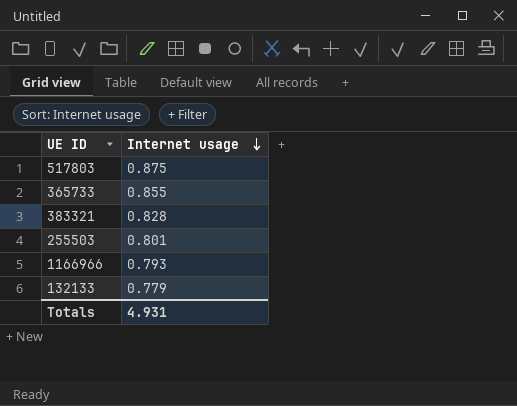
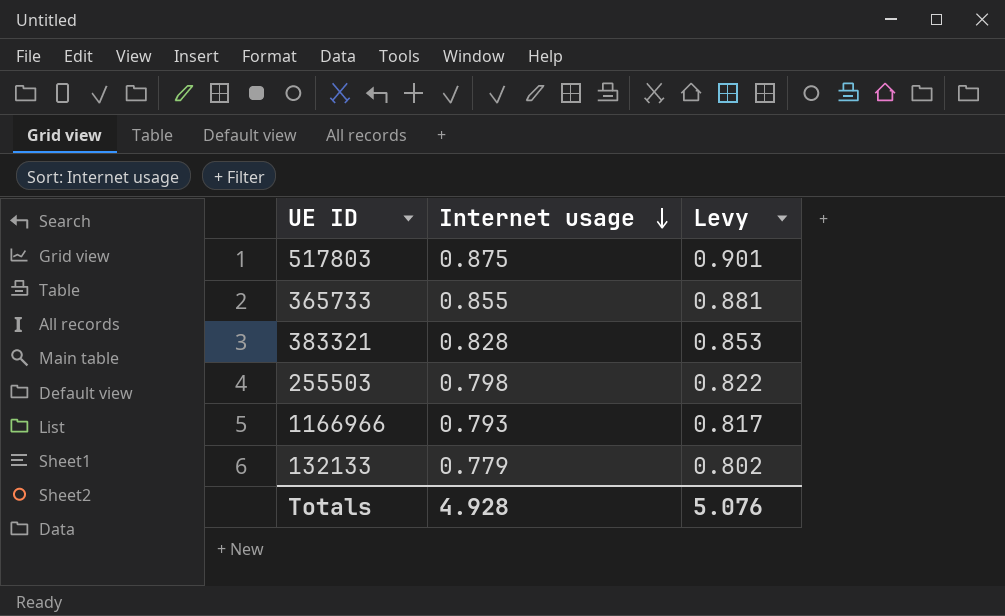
column Levy | formula: none -> [Internet usage] * 1.03
255503 | Internet usage: 0.801 -> 0.798
Totals | Internet usage: 4.931 -> 4.928

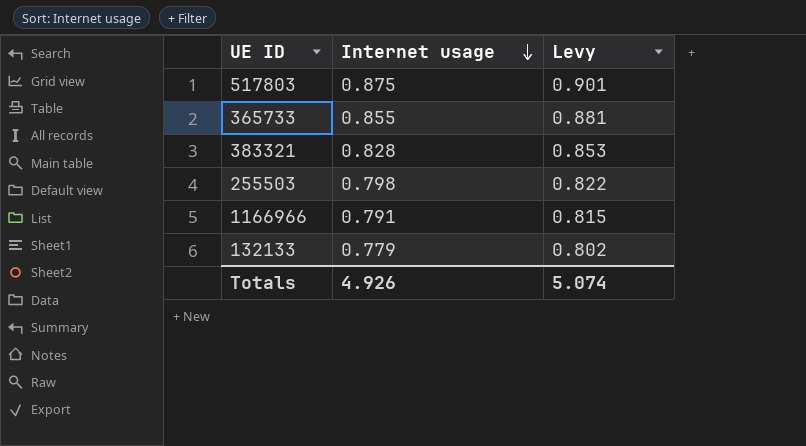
1166966 | Internet usage: 0.793 -> 0.791
1166966 | Levy: 0.817 -> 0.815
Totals | Internet usage: 4.928 -> 4.926
Totals | Levy: 5.076 -> 5.074

